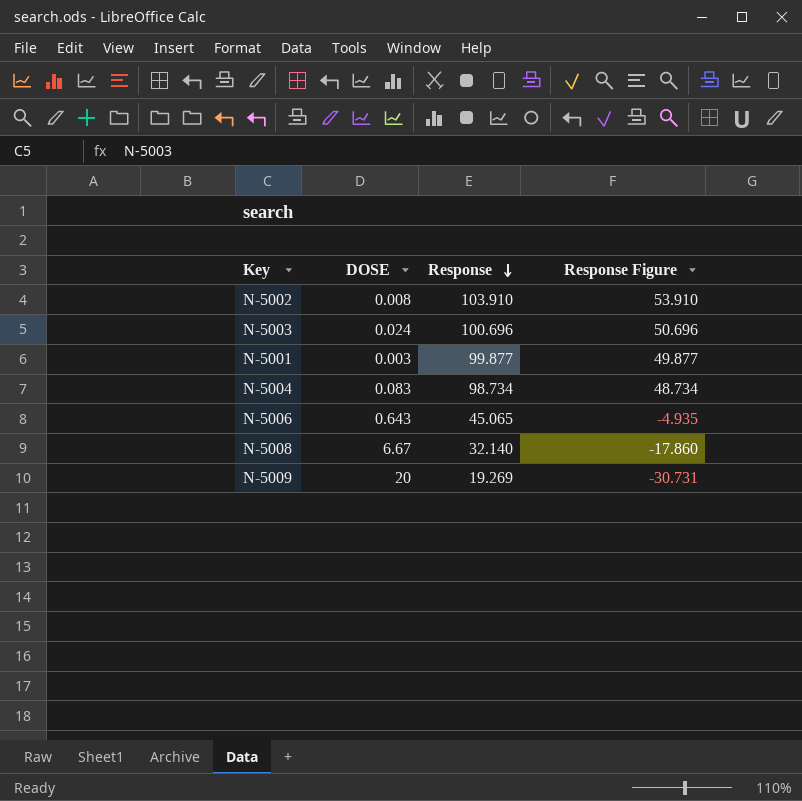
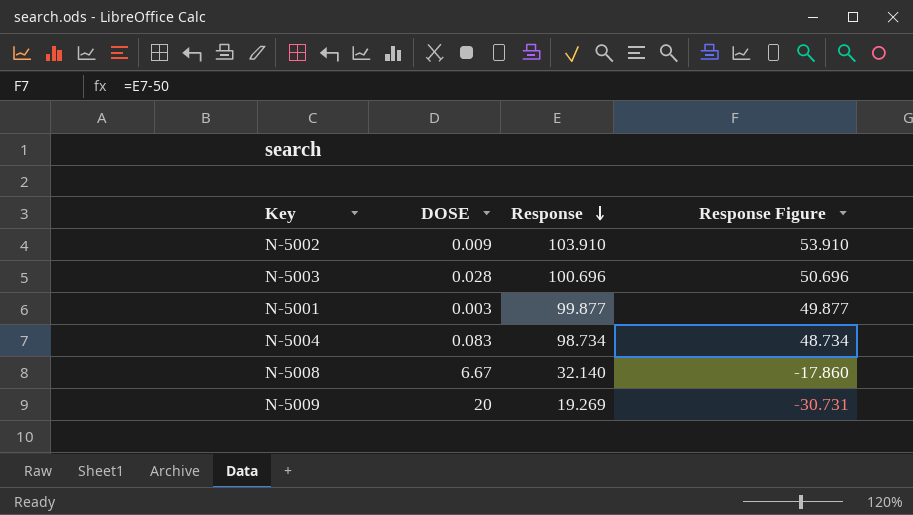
row N-5006: 0.643 | 45.065 | -4.935 -> none
N-5002 | DOSE: 0.008 -> 0.009
N-5003 | DOSE: 0.024 -> 0.028

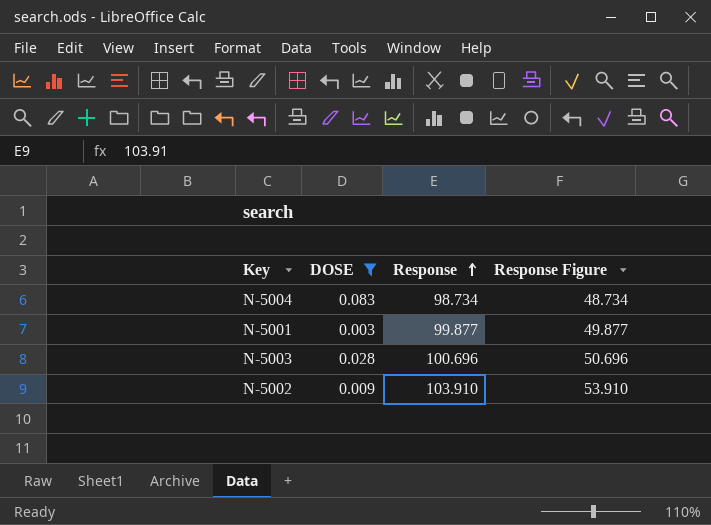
filter: none -> DOSE <= 0.083
row order: Response descending -> Response ascending

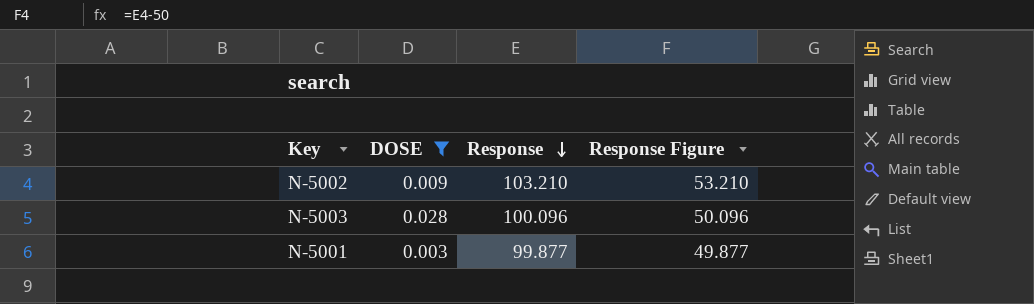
row order: Response ascending -> Response descending
row N-5004: 0.083 | 98.734 | 48.734 -> none
N-5002 | Response: 103.910 -> 103.210
N-5002 | Response Figure: 53.910 -> 53.210
N-5003 | Response: 100.696 -> 100.096
N-5003 | Response Figure: 50.696 -> 50.096

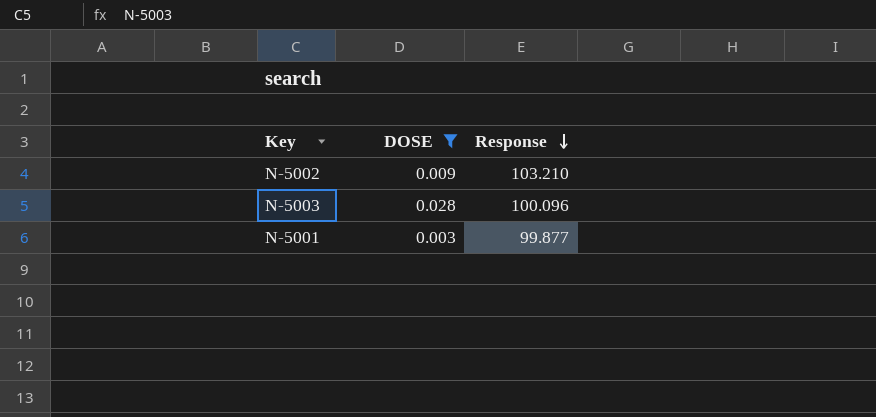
column Response Figure | formula: [Response] - 50 -> none

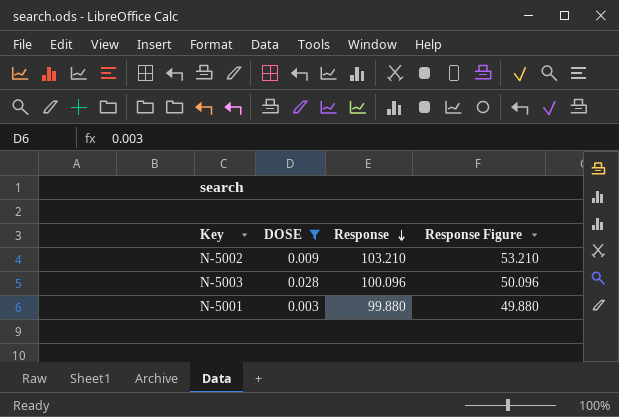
column Response Figure | formula: none -> [Response] - 50
N-5001 | Response: 99.877 -> 99.880

